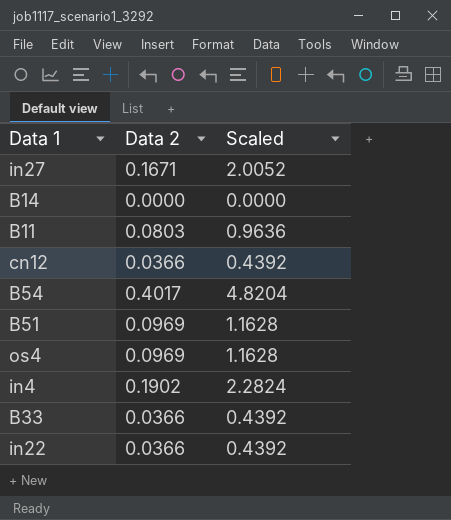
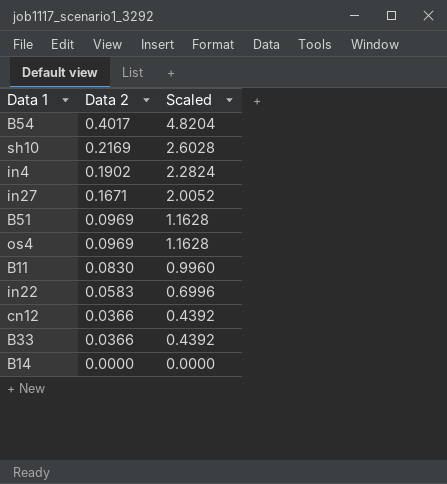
row order: none -> Data 2 descending
row sh10: none -> 0.2169 | 2.6028
B11 | Data 2: 0.0803 -> 0.0830
B11 | Scaled: 0.9636 -> 0.9960
in22 | Data 2: 0.0366 -> 0.0583
in22 | Scaled: 0.4392 -> 0.6996

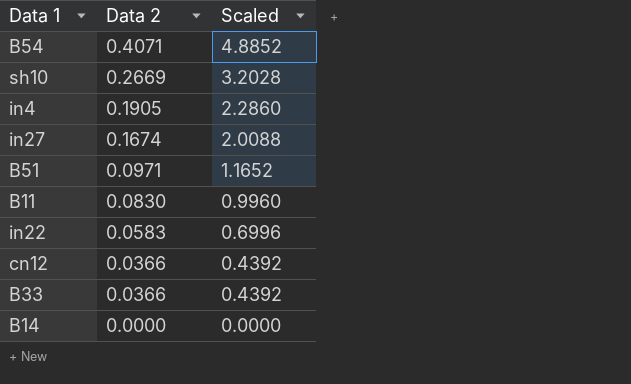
row os4: 0.0969 | 1.1628 -> none
B54 | Data 2: 0.4017 -> 0.4071
B54 | Scaled: 4.8204 -> 4.8852
sh10 | Data 2: 0.2169 -> 0.2669
sh10 | Scaled: 2.6028 -> 3.2028
in4 | Data 2: 0.1902 -> 0.1905
in4 | Scaled: 2.2824 -> 2.2860
in27 | Data 2: 0.1671 -> 0.1674
in27 | Scaled: 2.0052 -> 2.0088
B51 | Data 2: 0.0969 -> 0.0971
B51 | Scaled: 1.1628 -> 1.1652

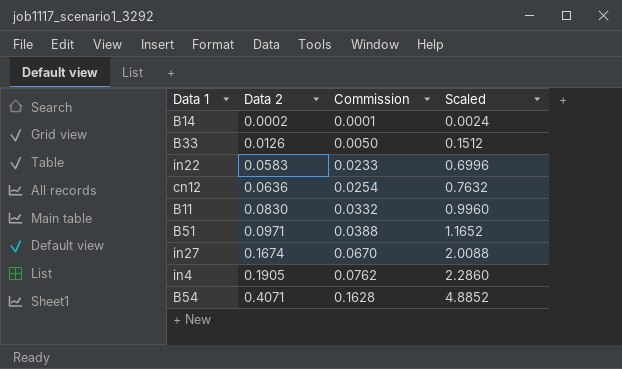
row order: Data 2 descending -> Data 2 ascending
column Commission | formula: none -> [Data 2] * 0.4
row sh10: 0.2669 | 3.2028 -> none
B14 | Data 2: 0.0000 -> 0.0002
B14 | Scaled: 0.0000 -> 0.0024
B33 | Data 2: 0.0366 -> 0.0126
B33 | Scaled: 0.4392 -> 0.1512
cn12 | Data 2: 0.0366 -> 0.0636
cn12 | Scaled: 0.4392 -> 0.7632

